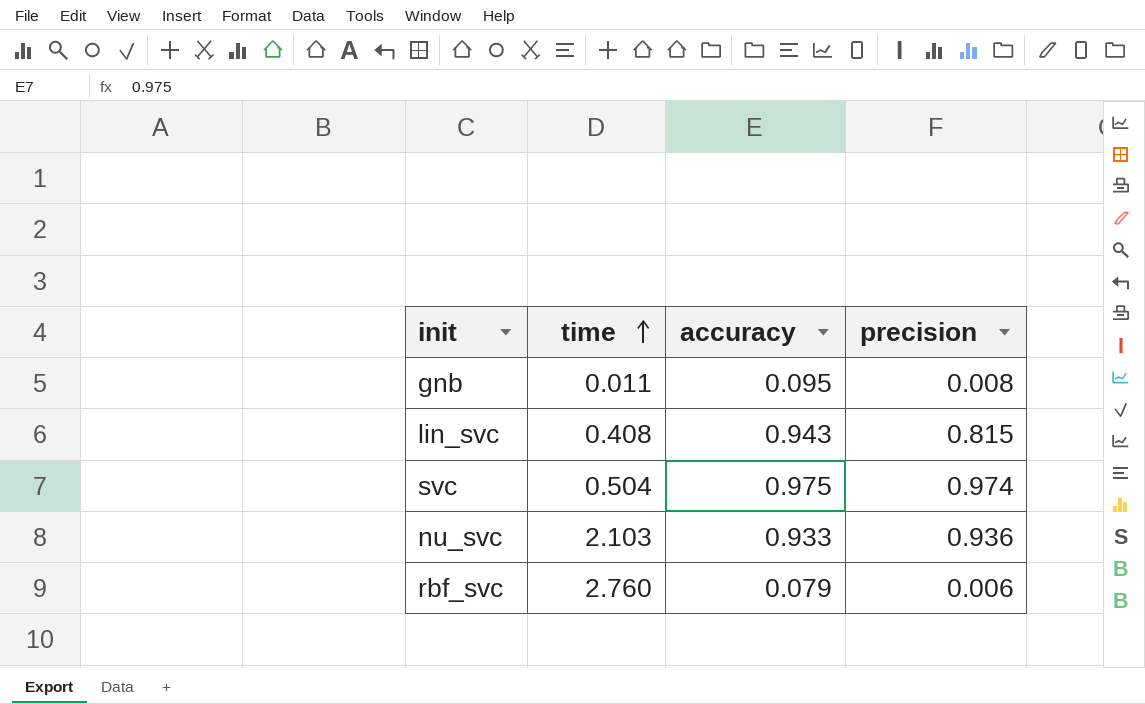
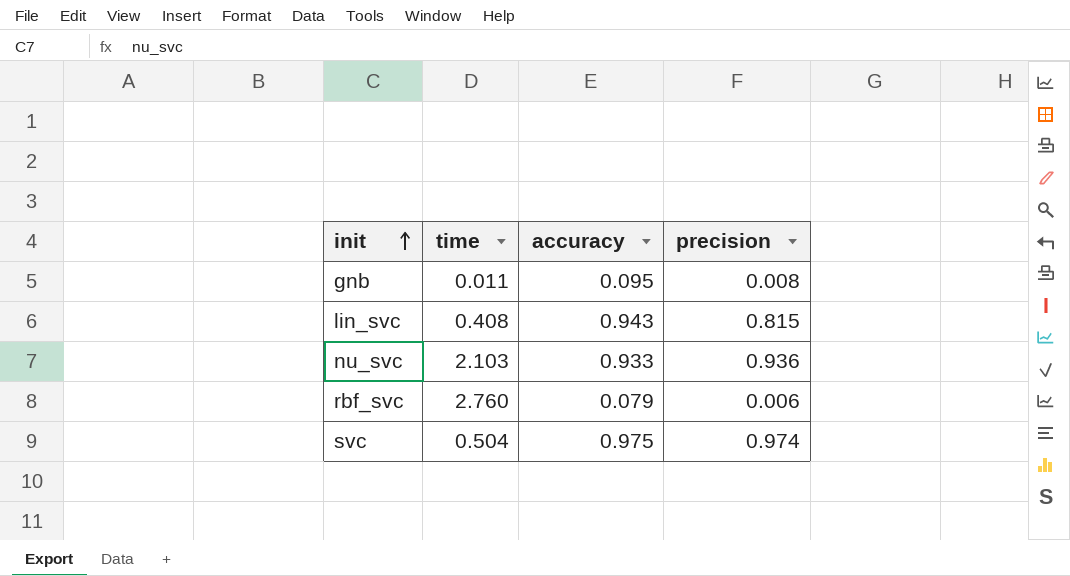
row order: time ascending -> init ascending

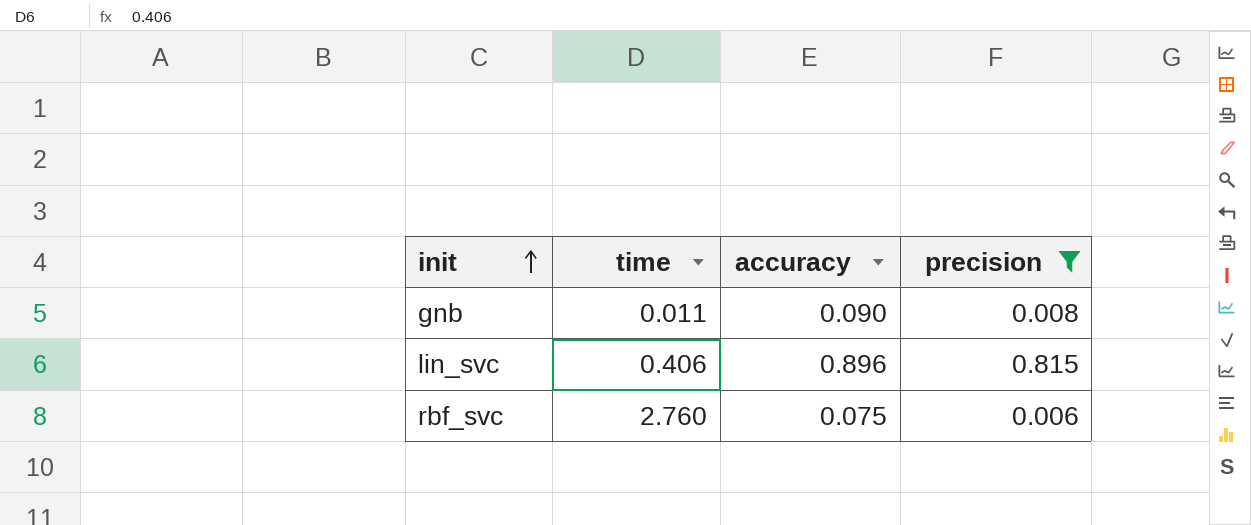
filter: none -> precision <= 0.815
gnb | accuracy: 0.095 -> 0.090
lin_svc | time: 0.408 -> 0.406
lin_svc | accuracy: 0.943 -> 0.896
rbf_svc | accuracy: 0.079 -> 0.075

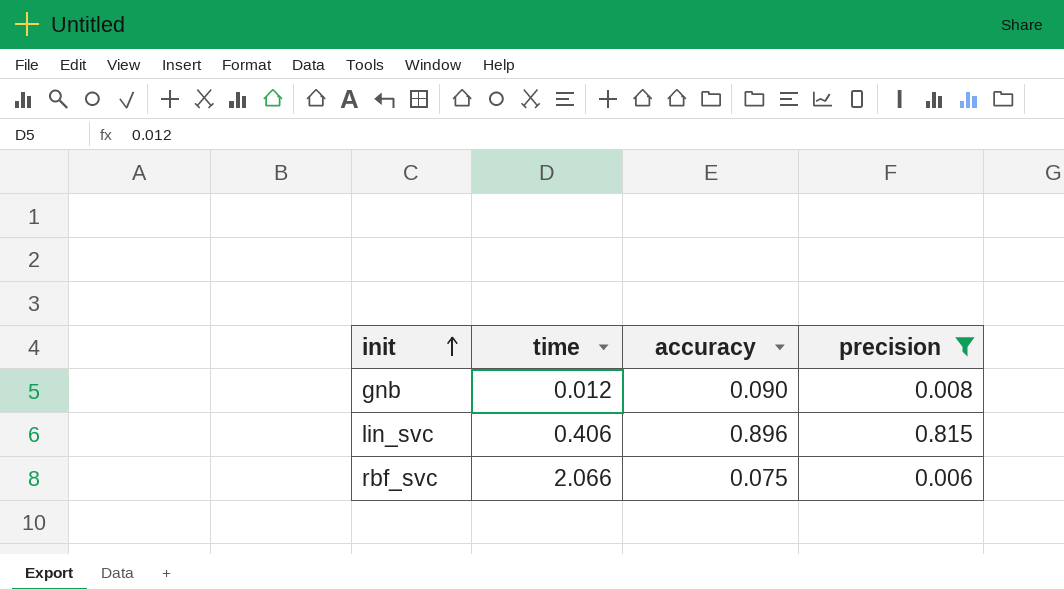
gnb | time: 0.011 -> 0.012
rbf_svc | time: 2.760 -> 2.066

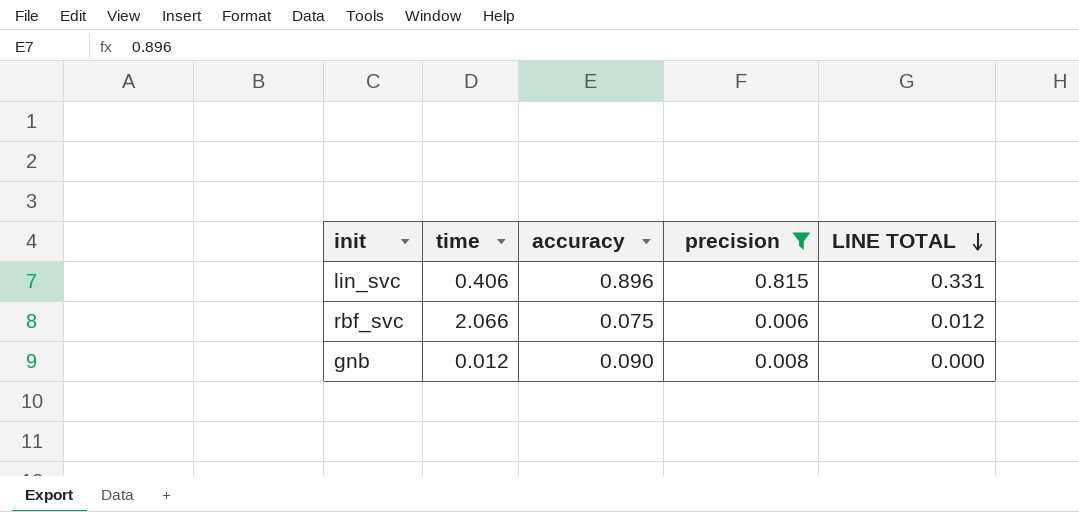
row order: init ascending -> LINE TOTAL descending
column LINE TOTAL | formula: none -> [time] * [precision]

